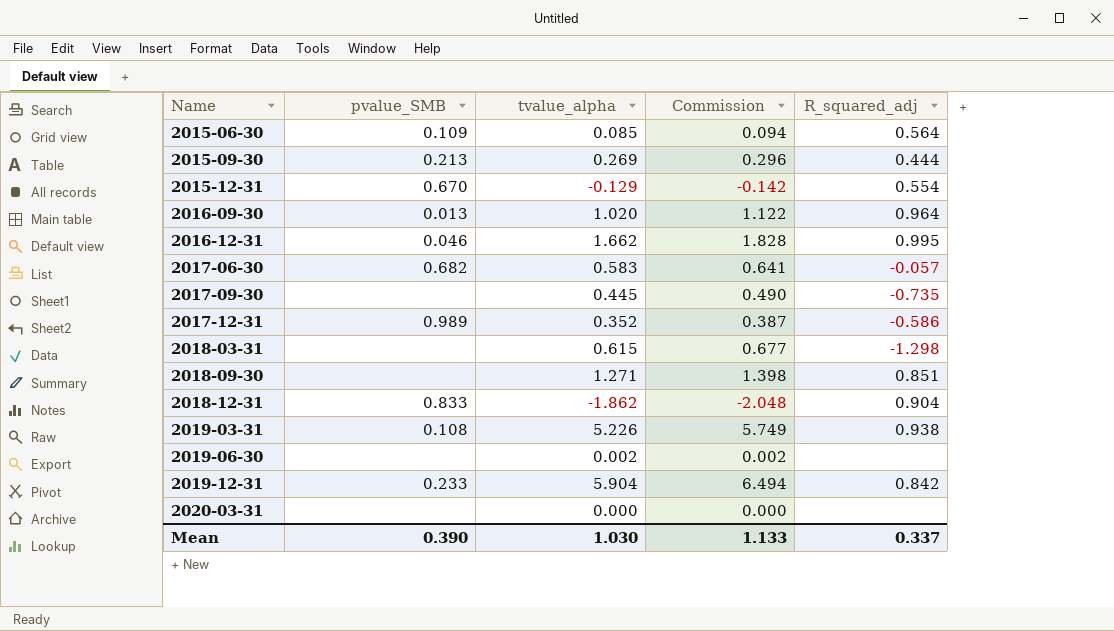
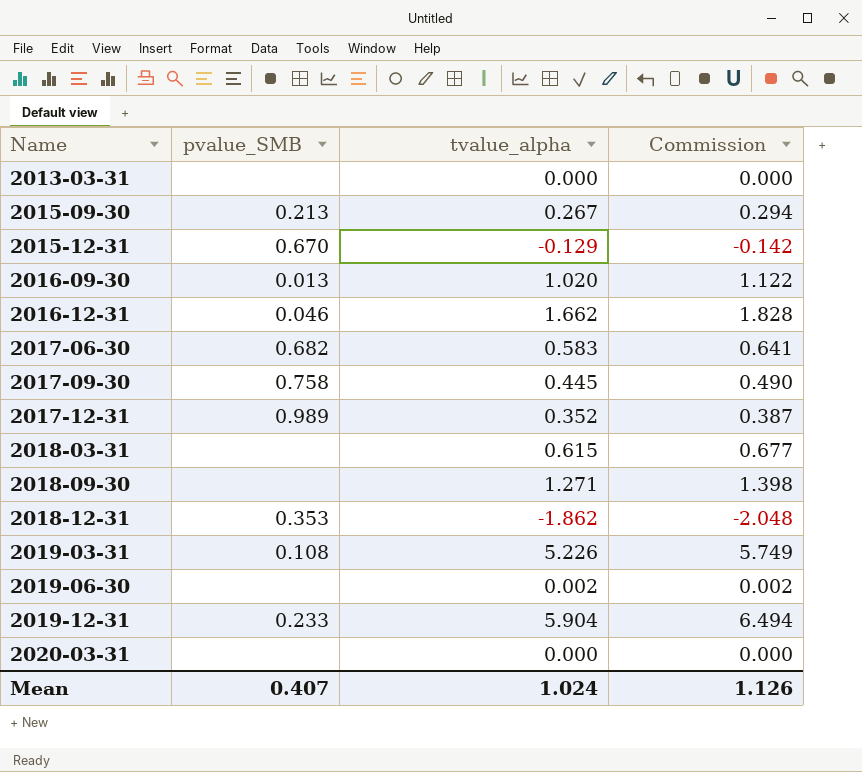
column R_squared_adj | position: 5 -> none
row 2015-06-30: 0.109 | 0.085 | 0.094 | 0.564 -> none
row 2013-03-31: none -> none | 0.000 | 0.000
2015-09-30 | tvalue_alpha: 0.269 -> 0.267
2015-09-30 | Commission: 0.296 -> 0.294
2017-09-30 | pvalue_SMB: none -> 0.758
2018-12-31 | pvalue_SMB: 0.833 -> 0.353
Mean | pvalue_SMB: 0.390 -> 0.407
Mean | tvalue_alpha: 1.030 -> 1.024
Mean | Commission: 1.133 -> 1.126

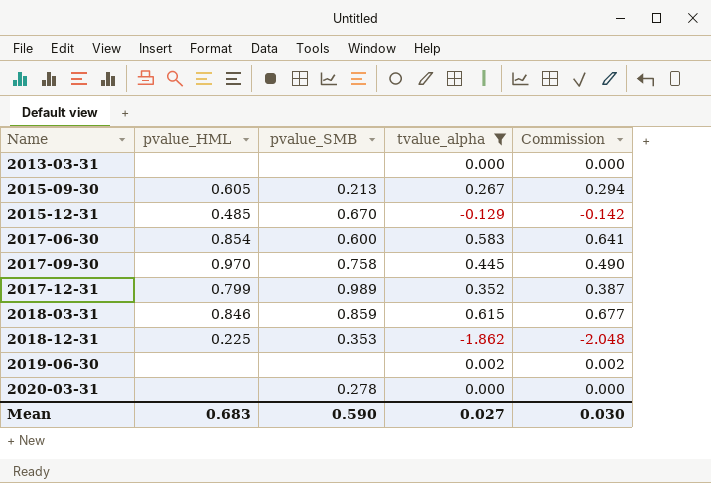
filter: none -> tvalue_alpha <= 0.615
column pvalue_HML | position: none -> 2
2017-06-30 | pvalue_SMB: 0.682 -> 0.600
2018-03-31 | pvalue_SMB: none -> 0.859
2020-03-31 | pvalue_SMB: none -> 0.278
Mean | pvalue_SMB: 0.407 -> 0.590
Mean | tvalue_alpha: 1.024 -> 0.027
Mean | Commission: 1.126 -> 0.030

